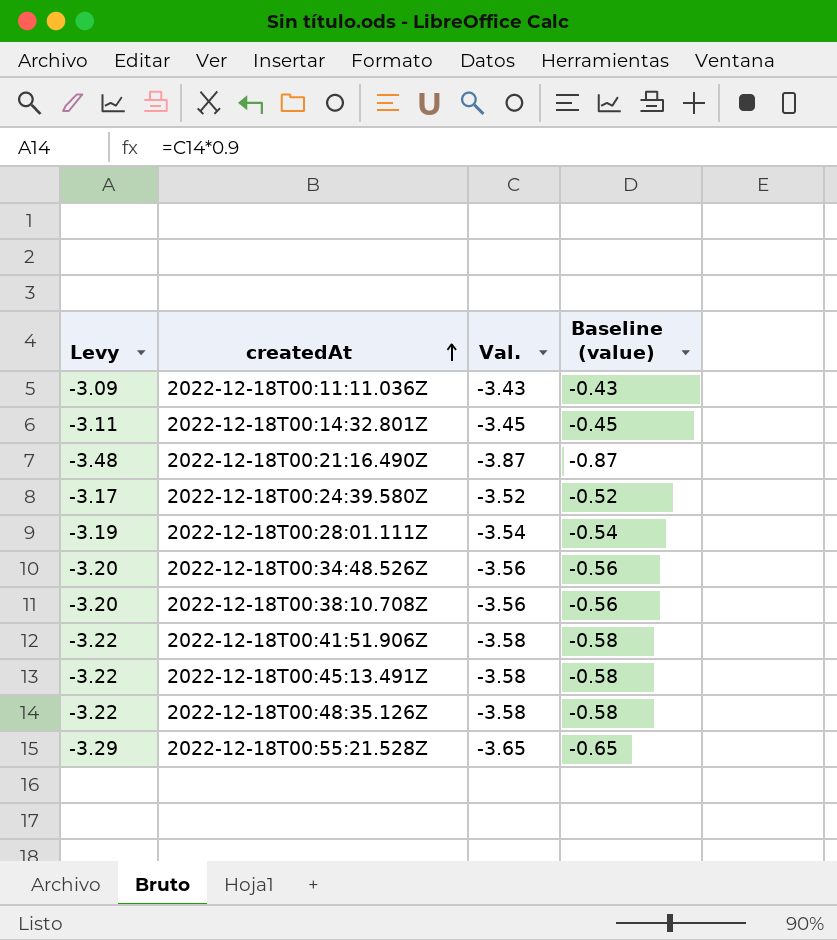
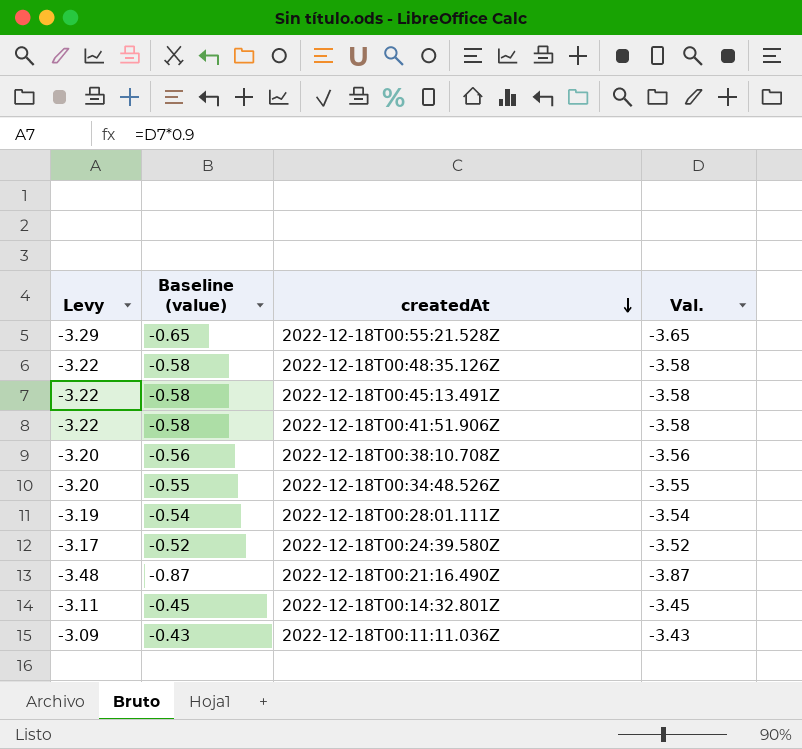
row order: createdAt ascending -> createdAt descending
column Baseline (value) | position: 4 -> 2
2022-12-18T00:34:48.526Z | Baseline (value): -0.56 -> -0.55
2022-12-18T00:34:48.526Z | Val.: -3.56 -> -3.55

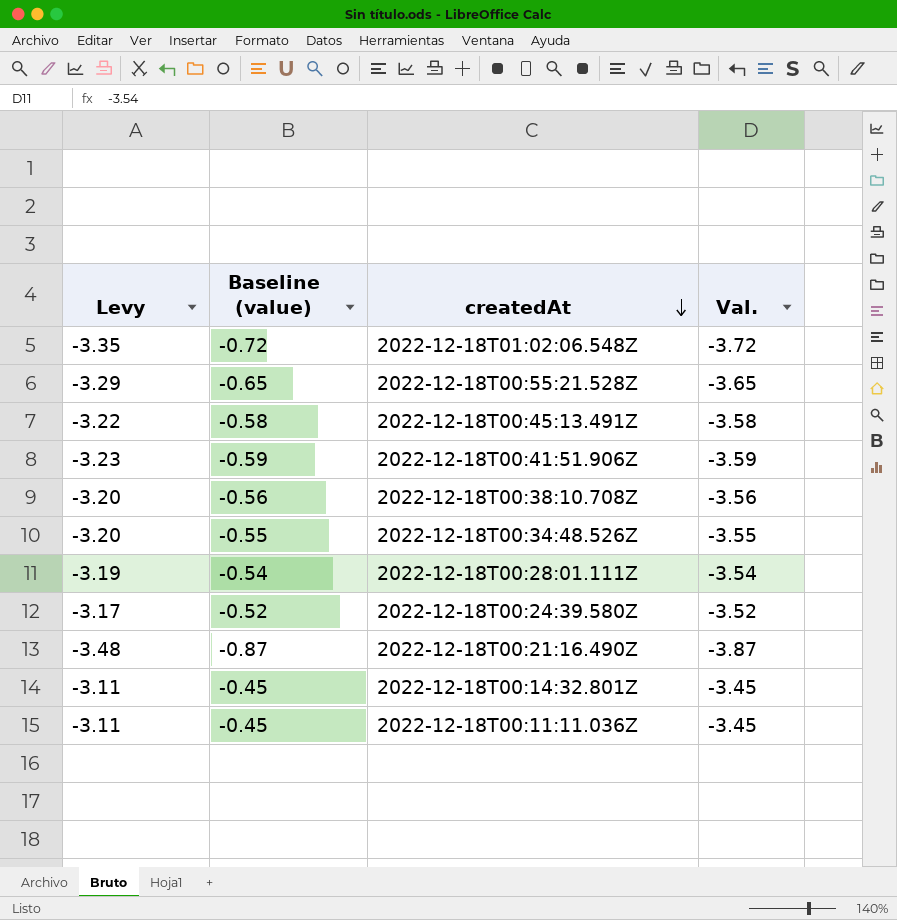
row 2022-12-18T00:48:35.126Z: -3.22 | -0.58 | -3.58 -> none
row 2022-12-18T01:02:06.548Z: none -> -3.35 | -0.72 | -3.72
2022-12-18T00:41:51.906Z | Levy: -3.22 -> -3.23
2022-12-18T00:41:51.906Z | Baseline (value): -0.58 -> -0.59
2022-12-18T00:41:51.906Z | Val.: -3.58 -> -3.59
2022-12-18T00:11:11.036Z | Levy: -3.09 -> -3.11
2022-12-18T00:11:11.036Z | Baseline (value): -0.43 -> -0.45
2022-12-18T00:11:11.036Z | Val.: -3.43 -> -3.45

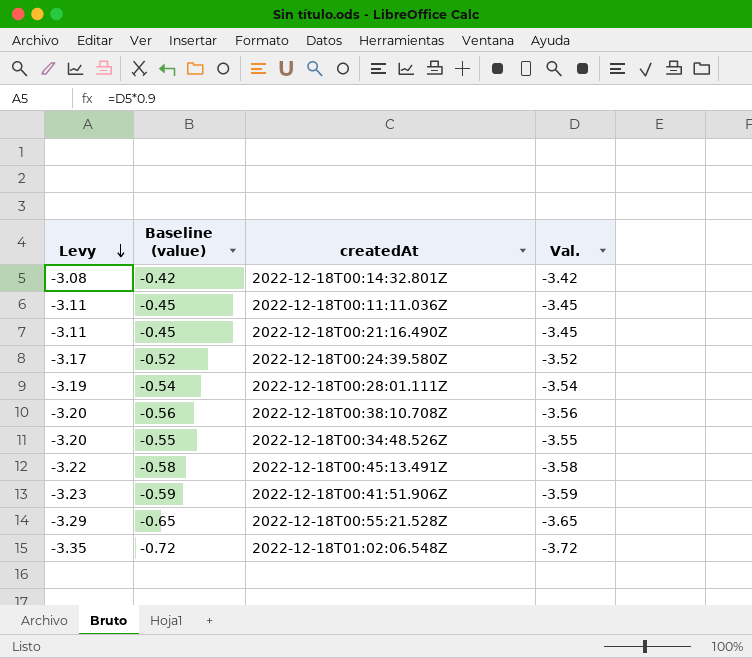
row order: createdAt descending -> Levy descending
2022-12-18T00:14:32.801Z | Levy: -3.11 -> -3.08
2022-12-18T00:14:32.801Z | Baseline (value): -0.45 -> -0.42
2022-12-18T00:14:32.801Z | Val.: -3.45 -> -3.42
2022-12-18T00:21:16.490Z | Levy: -3.48 -> -3.11
2022-12-18T00:21:16.490Z | Baseline (value): -0.87 -> -0.45
2022-12-18T00:21:16.490Z | Val.: -3.87 -> -3.45

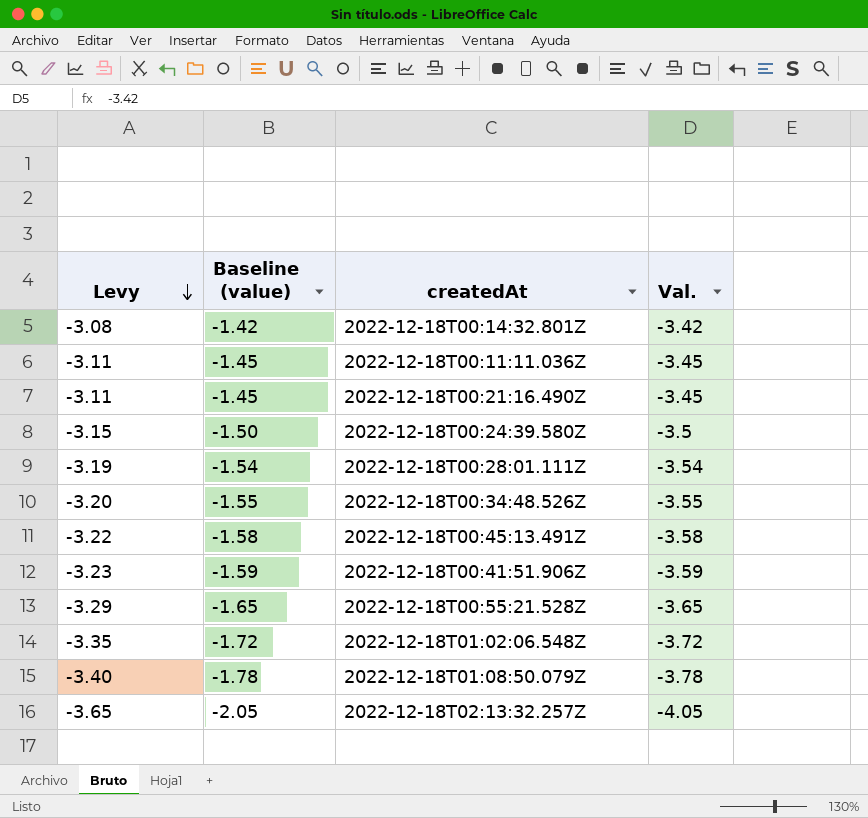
column Baseline (value) | formula: [Val.] + 3 -> [Val.] + 2
row 2022-12-18T00:38:10.708Z: -3.20 | -0.56 | -3.56 -> none
2022-12-18T00:24:39.580Z | Levy: -3.17 -> -3.15
2022-12-18T00:24:39.580Z | Val.: -3.52 -> -3.5
row 2022-12-18T01:08:50.079Z: none -> -3.40 | -1.78 | -3.78
row 2022-12-18T02:13:32.257Z: none -> -3.65 | -2.05 | -4.05

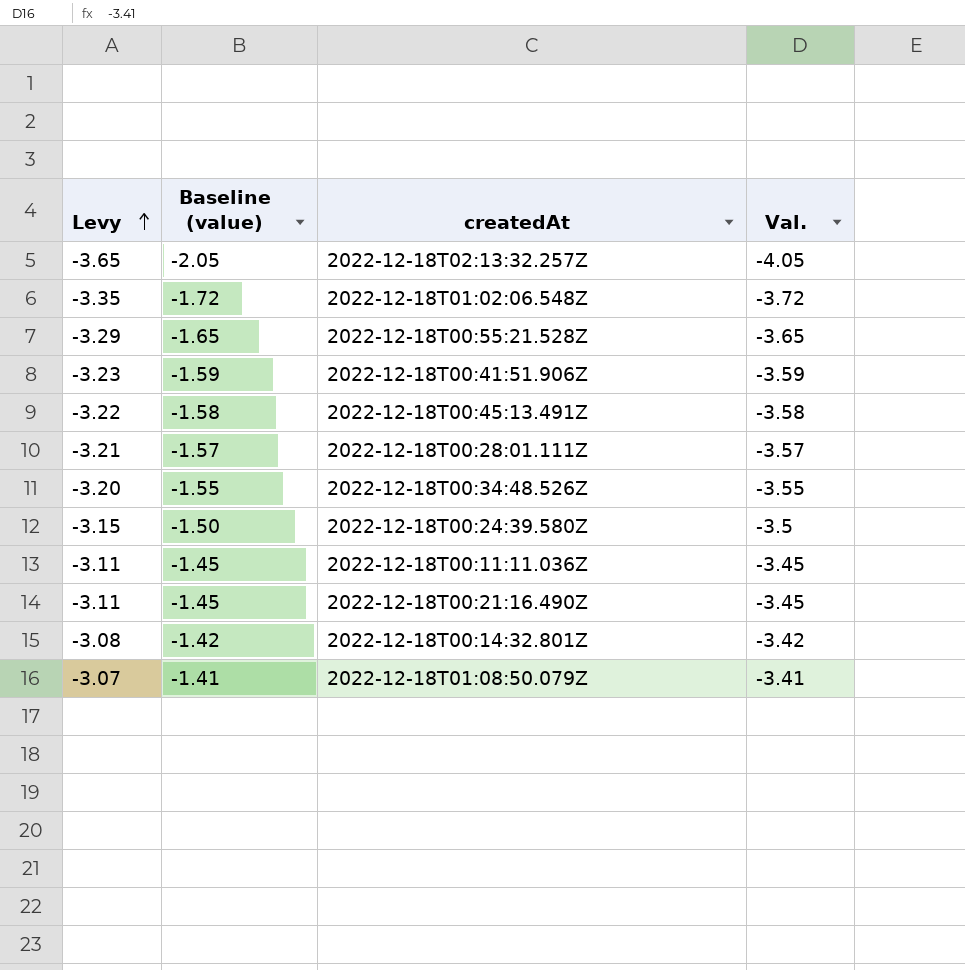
row order: Levy descending -> Levy ascending
2022-12-18T00:28:01.111Z | Levy: -3.19 -> -3.21
2022-12-18T00:28:01.111Z | Baseline (value): -1.54 -> -1.57
2022-12-18T00:28:01.111Z | Val.: -3.54 -> -3.57
2022-12-18T01:08:50.079Z | Levy: -3.40 -> -3.07
2022-12-18T01:08:50.079Z | Baseline (value): -1.78 -> -1.41
2022-12-18T01:08:50.079Z | Val.: -3.78 -> -3.41

